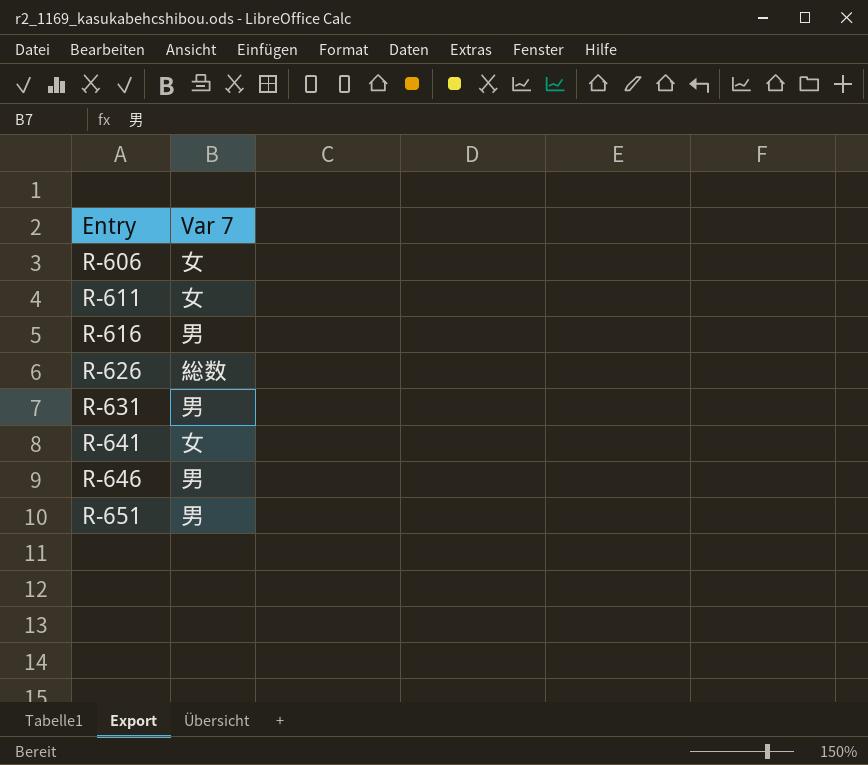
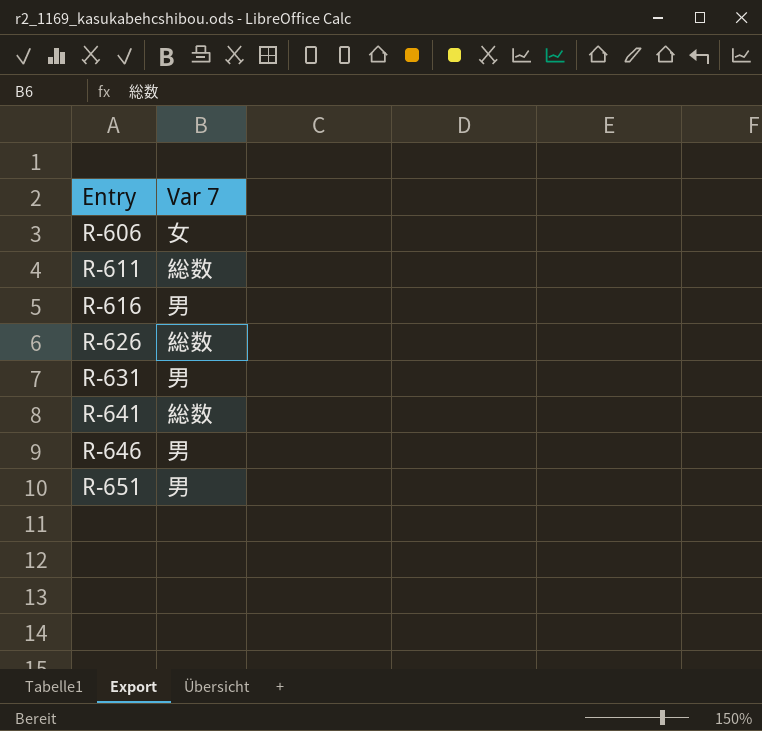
R-611 | Var 7: 女 -> 総数
R-641 | Var 7: 女 -> 総数

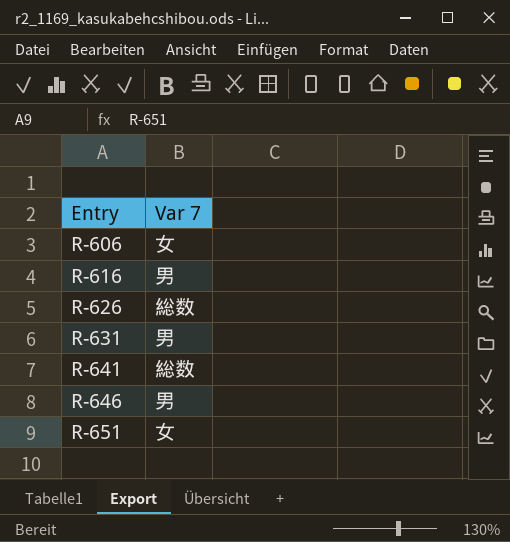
row R-611: 総数 -> none
R-651 | Var 7: 男 -> 女

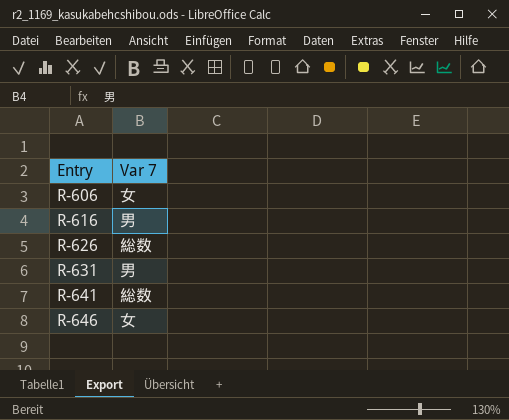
row R-651: 女 -> none
R-646 | Var 7: 男 -> 女

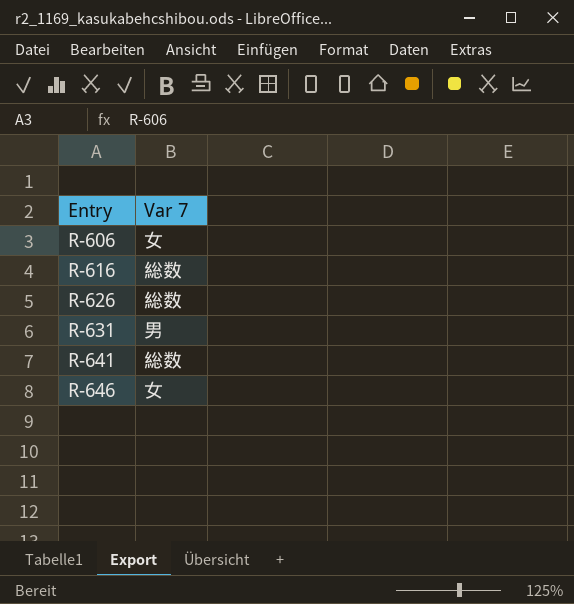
R-616 | Var 7: 男 -> 総数

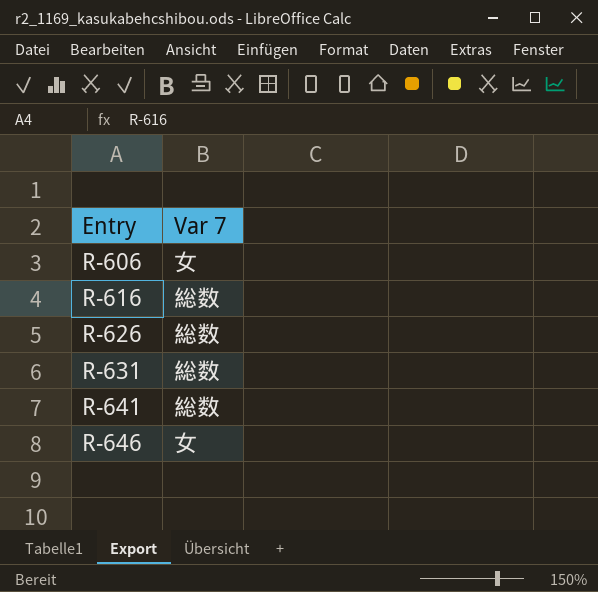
R-631 | Var 7: 男 -> 総数

